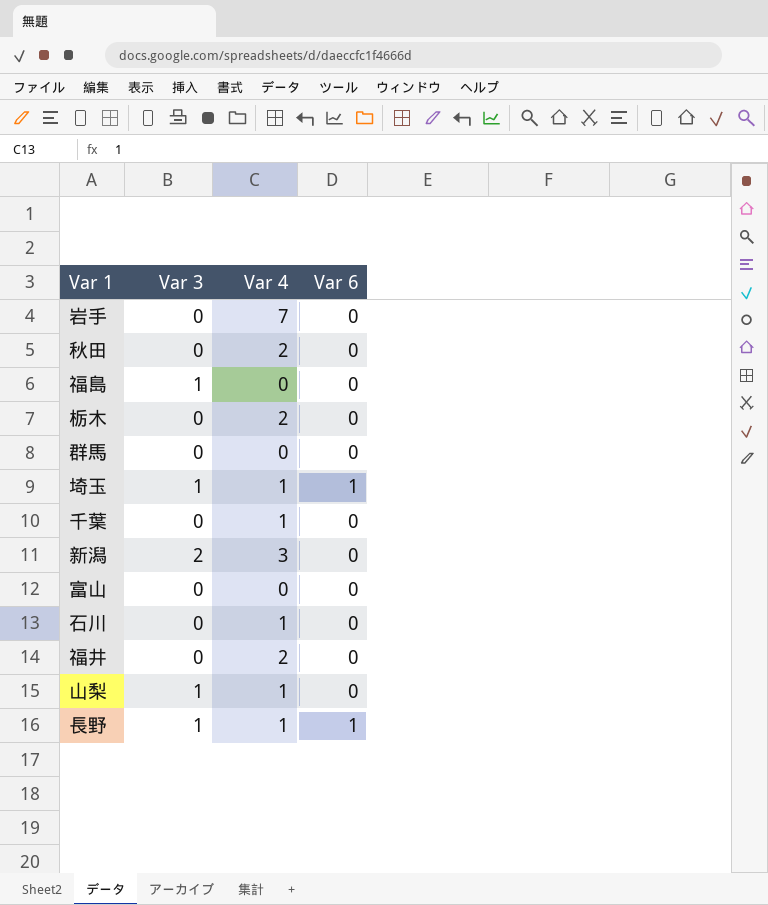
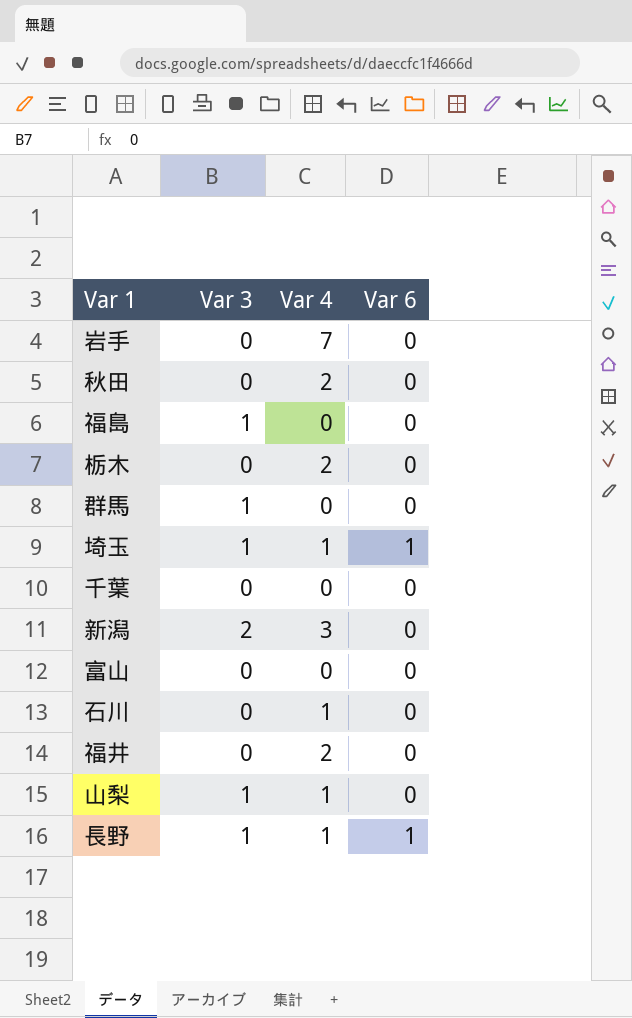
群馬 | Var 3: 0 -> 1
千葉 | Var 4: 1 -> 0

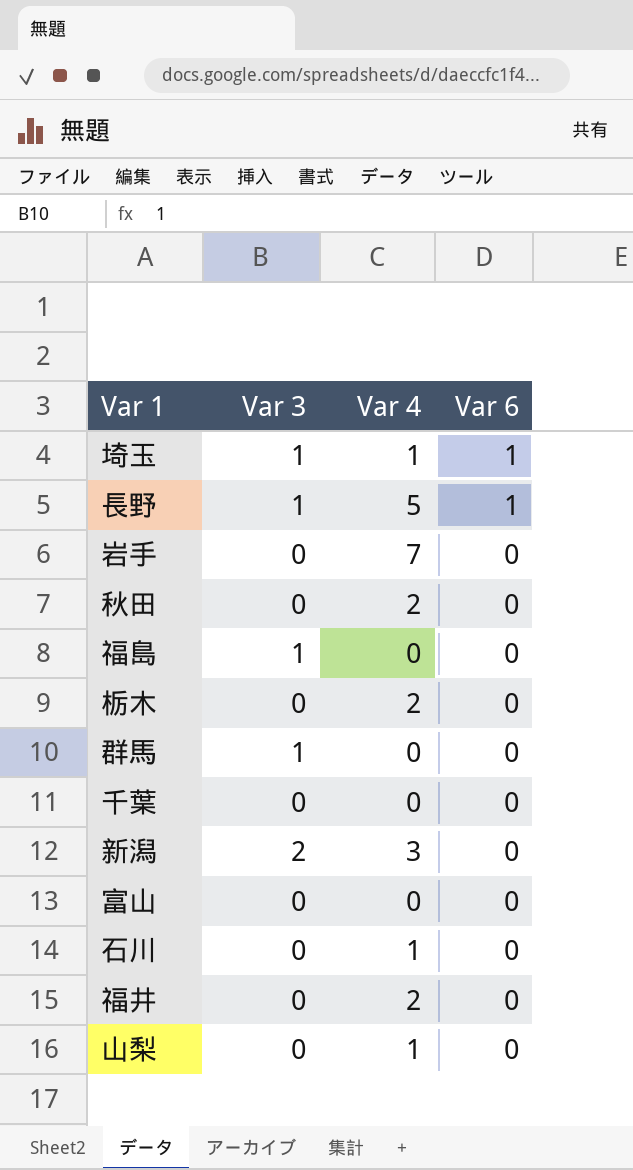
row order: none -> Var 6 descending
長野 | Var 4: 1 -> 5
山梨 | Var 3: 1 -> 0

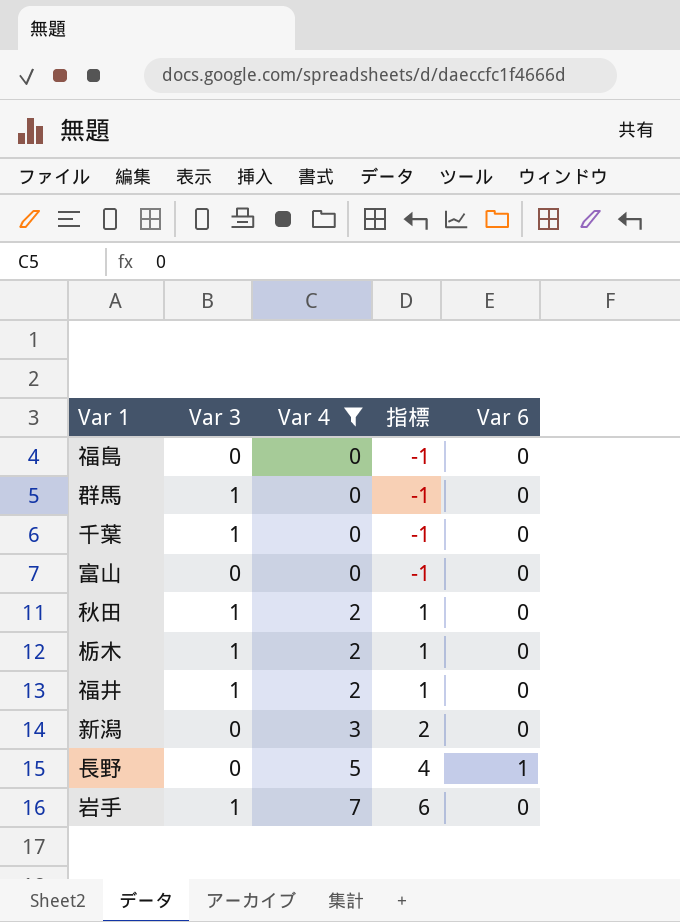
filter: none -> Var 4 != 1
row order: Var 6 descending -> Var 4 ascending
column 指標 | formula: none -> [Var 4] - 1
福島 | Var 3: 1 -> 0
千葉 | Var 3: 0 -> 1
秋田 | Var 3: 0 -> 1
栃木 | Var 3: 0 -> 1
福井 | Var 3: 0 -> 1
新潟 | Var 3: 2 -> 0
長野 | Var 3: 1 -> 0
岩手 | Var 3: 0 -> 1

